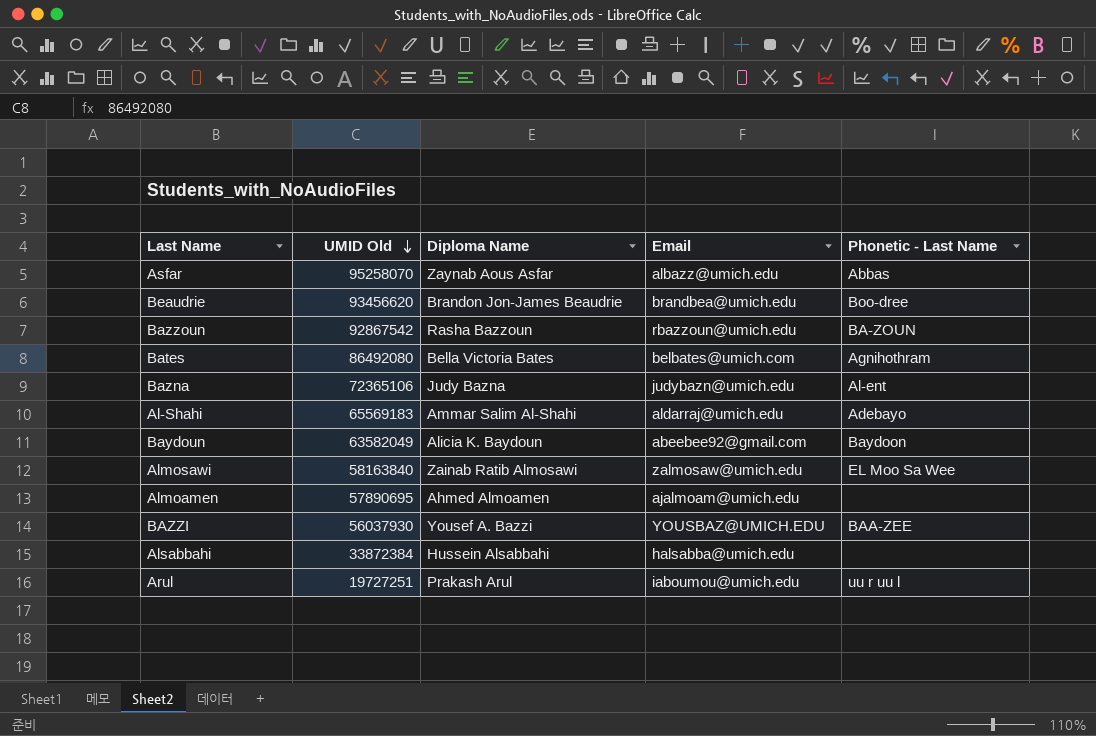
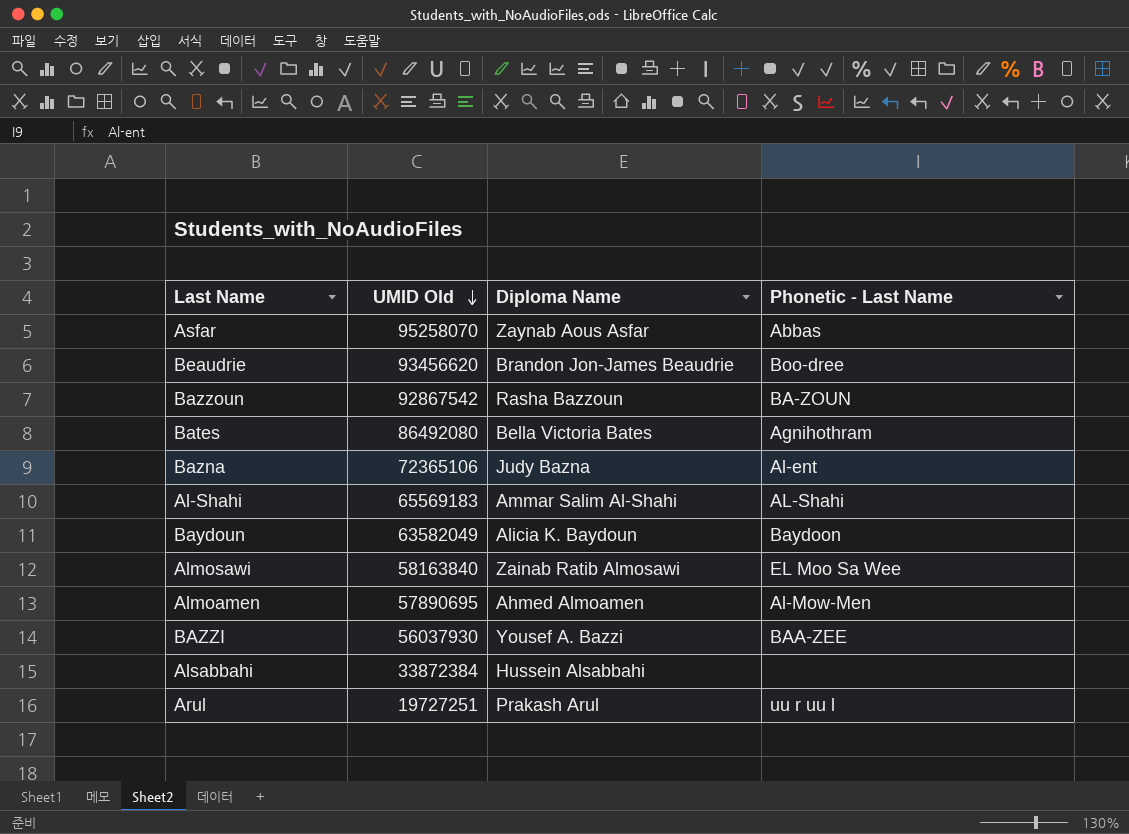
column Email | position: 4 -> none
Al-Shahi | Phonetic - Last Name: Adebayo -> AL-Shahi
Almoamen | Phonetic - Last Name: none -> Al-Mow-Men

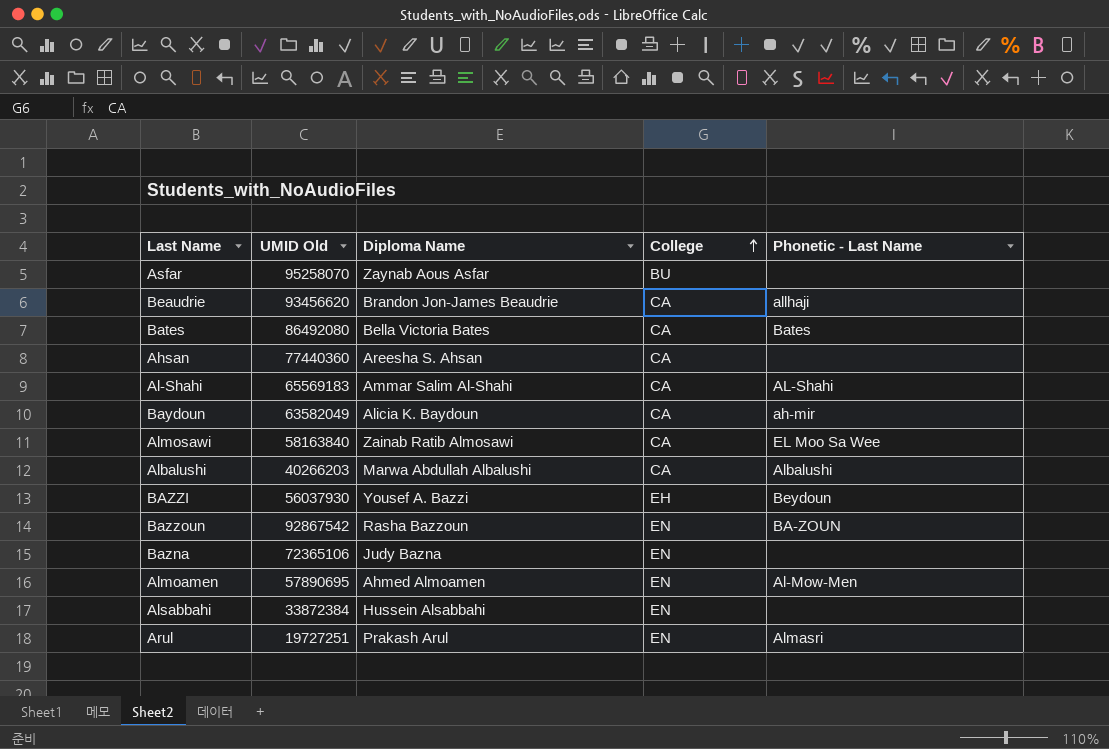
row order: UMID Old descending -> College ascending
column College | position: none -> 4
Asfar | Phonetic - Last Name: Abbas -> none
Beaudrie | Phonetic - Last Name: Boo-dree -> allhaji
Bates | Phonetic - Last Name: Agnihothram -> Bates
row Ahsan: none -> 77440360 | Areesha S. Ahsan | CA | none
Baydoun | Phonetic - Last Name: Baydoon -> ah-mir
row Albalushi: none -> 40266203 | Marwa Abdullah Albalushi | CA | Albalushi
BAZZI | Phonetic - Last Name: BAA-ZEE -> Beydoun
Bazna | Phonetic - Last Name: Al-ent -> none
Arul | Phonetic - Last Name: uu r uu l -> Almasri

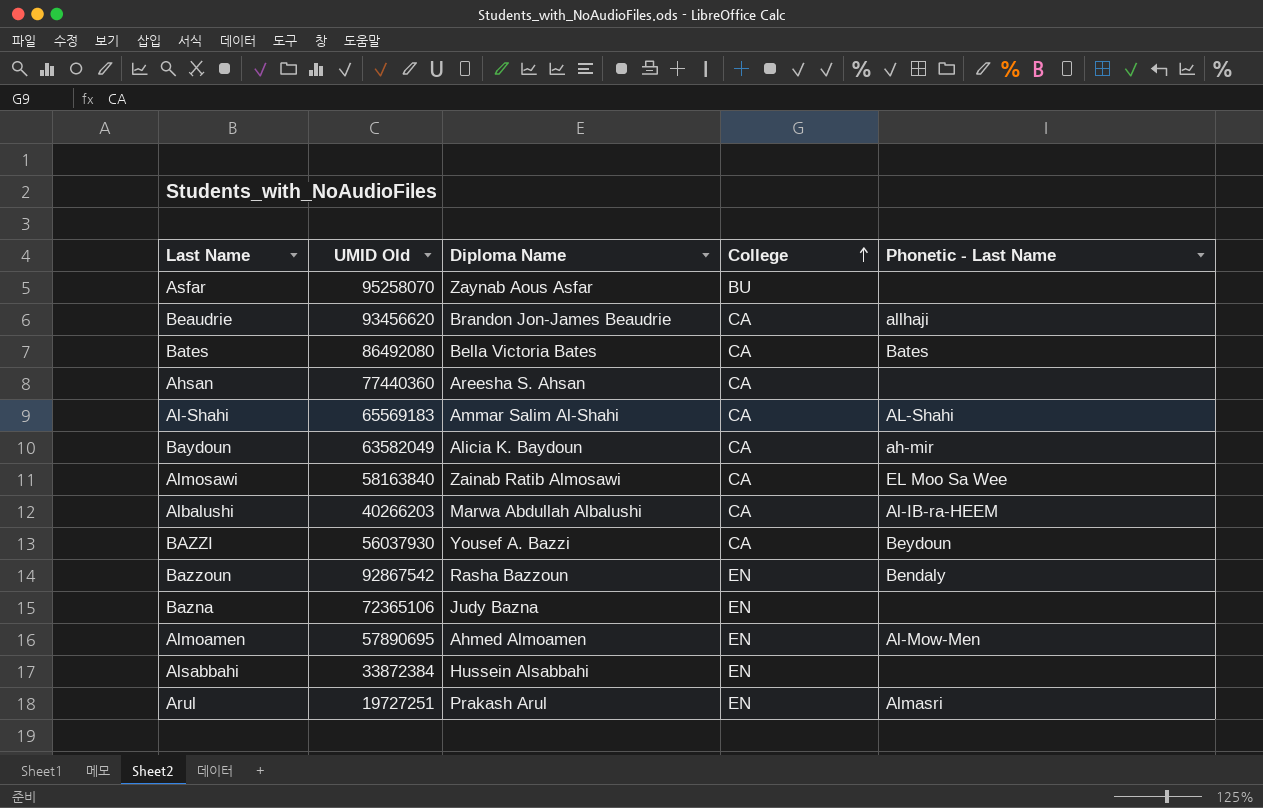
Albalushi | Phonetic - Last Name: Albalushi -> Al-IB-ra-HEEM
BAZZI | College: EH -> CA
Bazzoun | Phonetic - Last Name: BA-ZOUN -> Bendaly

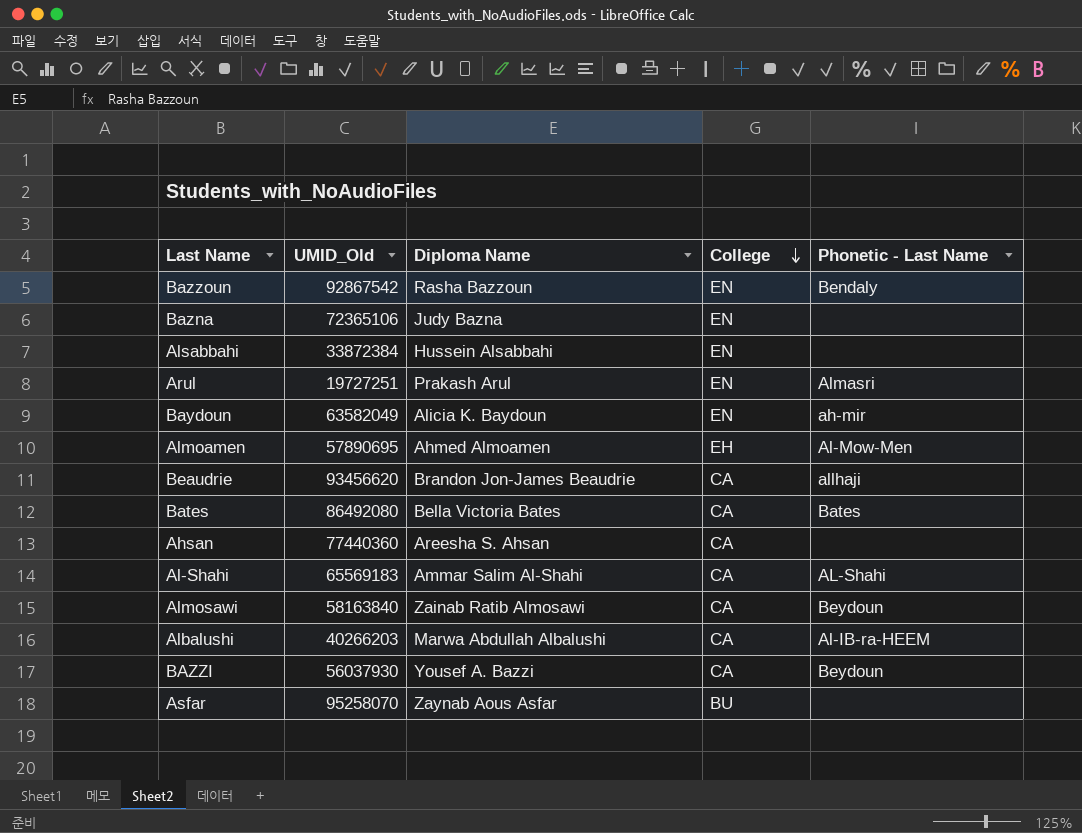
row order: College ascending -> College descending
column name: UMID Old -> UMID_Old
Baydoun | College: CA -> EN
Almoamen | College: EN -> EH
Almosawi | Phonetic - Last Name: EL Moo Sa Wee -> Beydoun

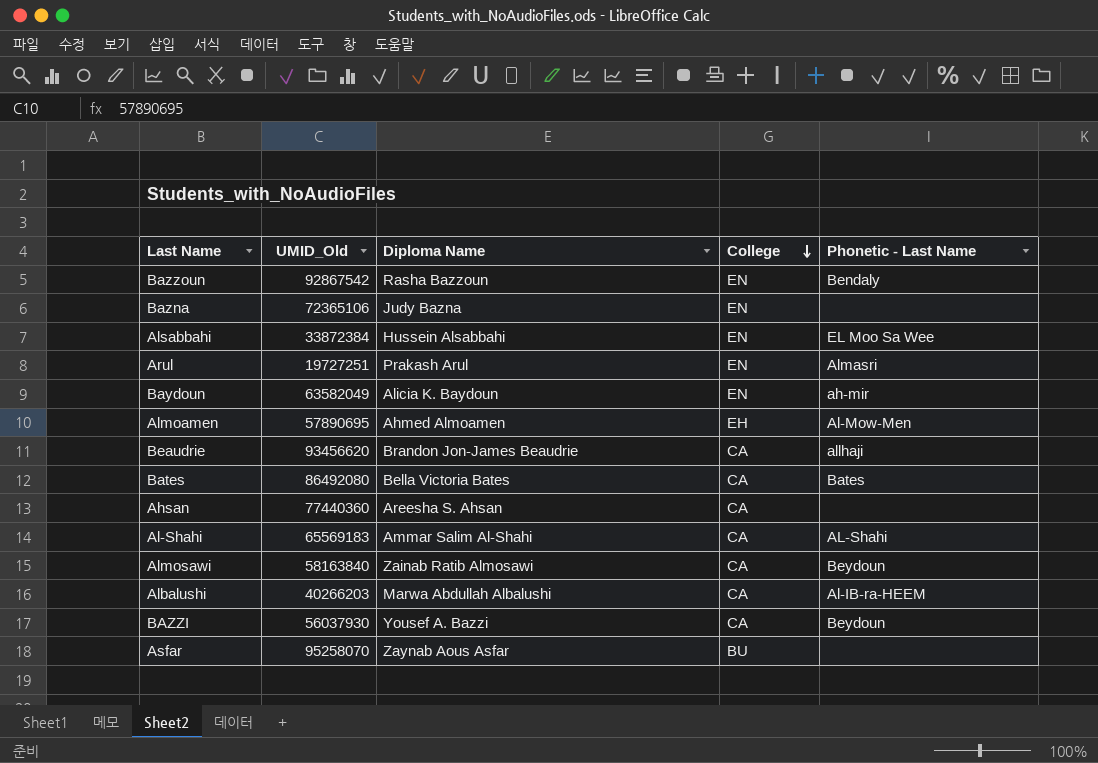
Alsabbahi | Phonetic - Last Name: none -> EL Moo Sa Wee

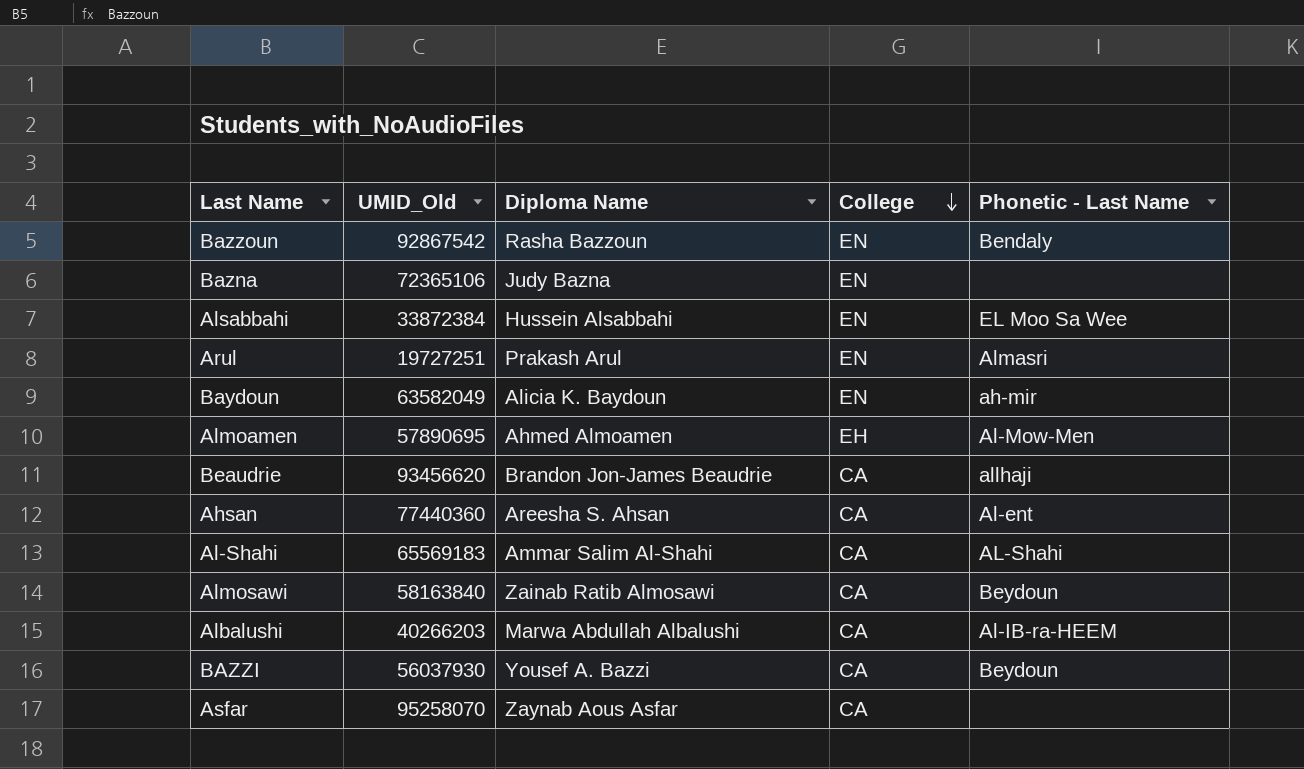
row Bates: 86492080 | Bella Victoria Bates | CA | Bates -> none
Ahsan | Phonetic - Last Name: none -> Al-ent
Asfar | College: BU -> CA

